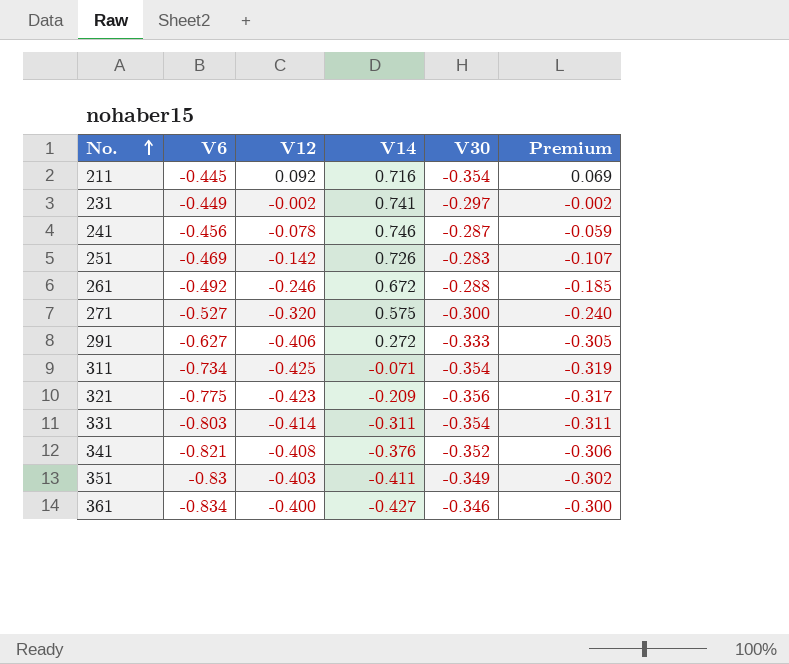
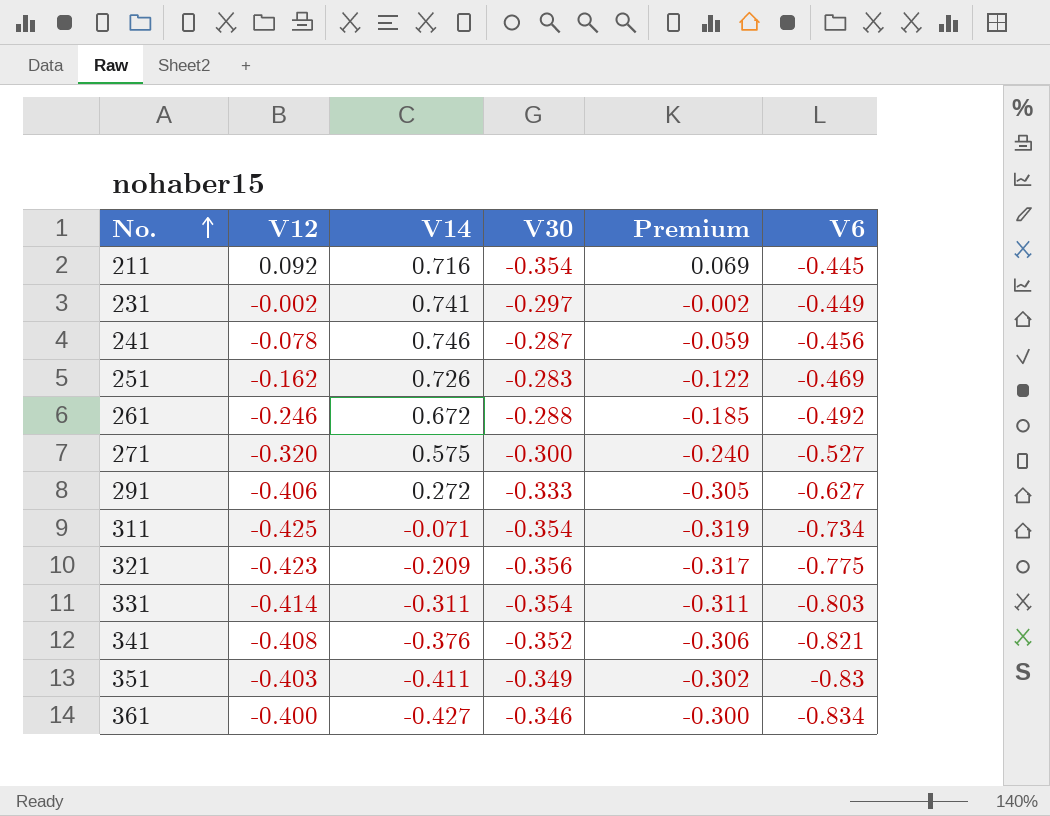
column V6 | position: 2 -> 6
251 | V12: -0.142 -> -0.162
251 | Premium: -0.107 -> -0.122

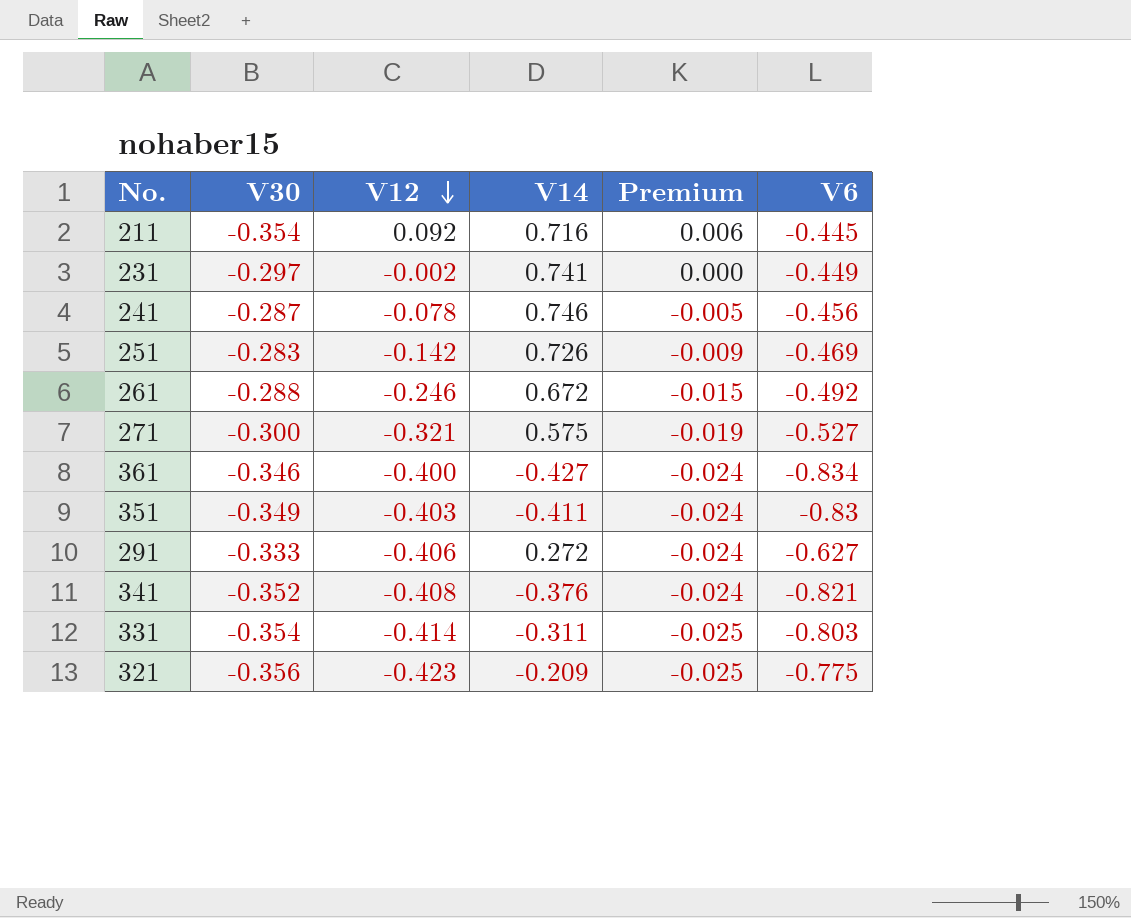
row order: No. ascending -> V12 descending
column V30 | position: 4 -> 2
column Premium | formula: [V12] * 0.75 -> [V12] * 0.06
row 311: -0.425 | -0.071 | -0.354 | -0.319 | -0.734 -> none
251 | V12: -0.162 -> -0.142
271 | V12: -0.320 -> -0.321

